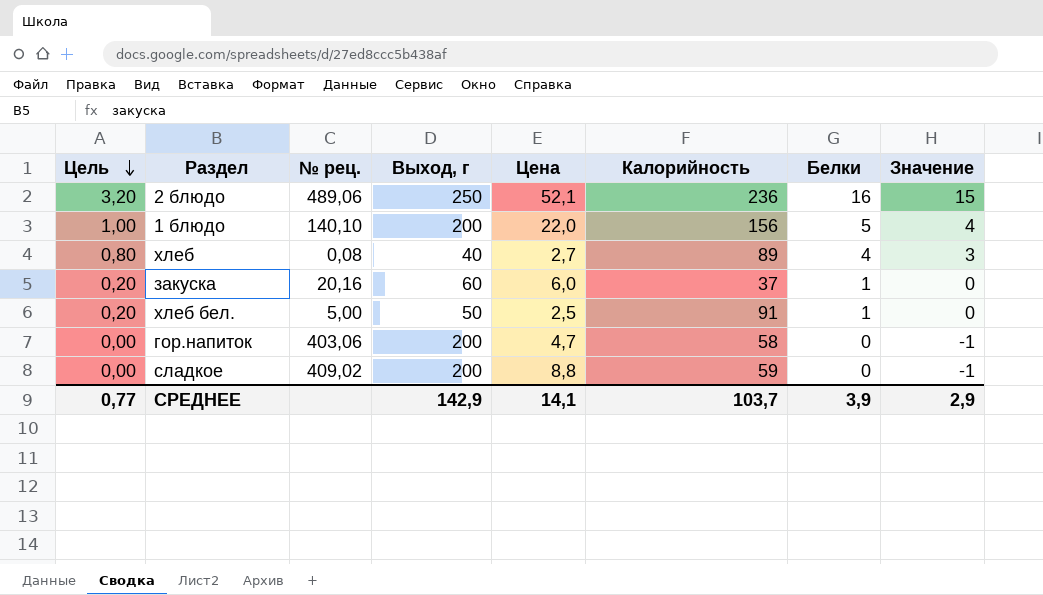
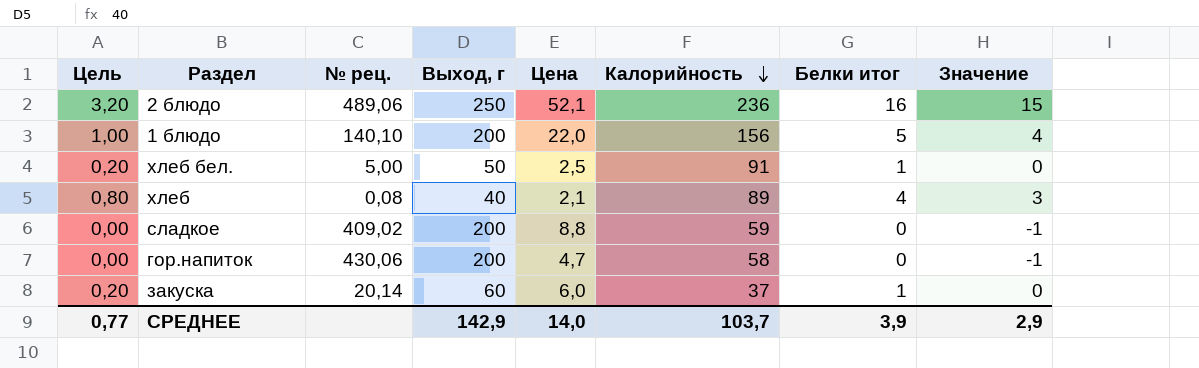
row order: Цель descending -> Калорийность descending
column name: Белки -> Белки итог
хлеб | Цена: 2,7 -> 2,1
гор.напиток | № рец.: 403,06 -> 430,06
закуска | № рец.: 20,16 -> 20,14
СРЕДНЕЕ | Цена: 14,1 -> 14,0

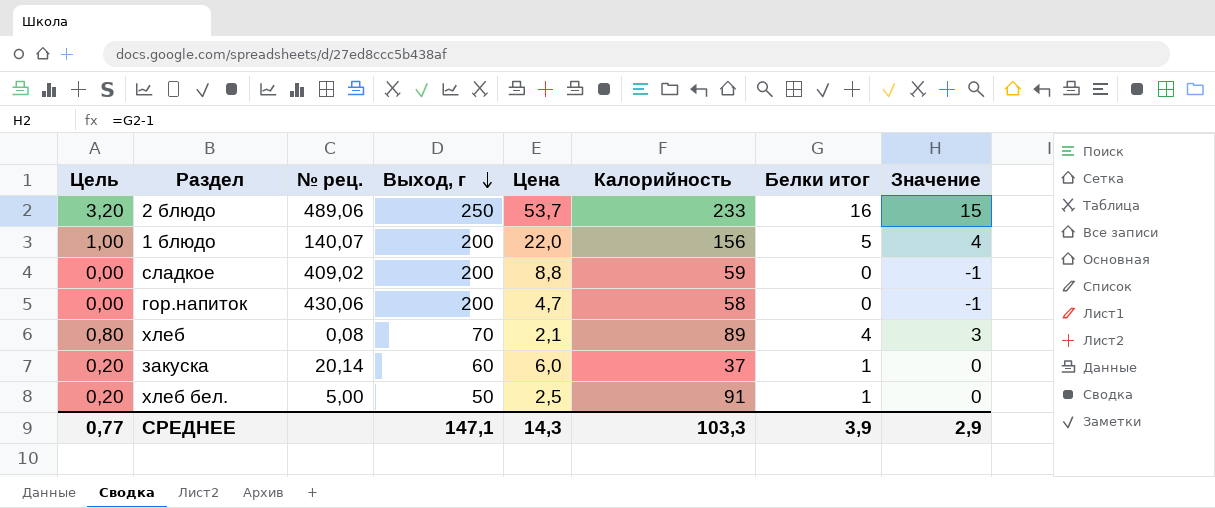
row order: Калорийность descending -> Выход, г descending
2 блюдо | Цена: 52,1 -> 53,7
2 блюдо | Калорийность: 236 -> 233
1 блюдо | № рец.: 140,10 -> 140,07
хлеб | Выход, г: 40 -> 70
СРЕДНЕЕ | Выход, г: 142,9 -> 147,1
СРЕДНЕЕ | Цена: 14,0 -> 14,3
СРЕДНЕЕ | Калорийность: 103,7 -> 103,3

